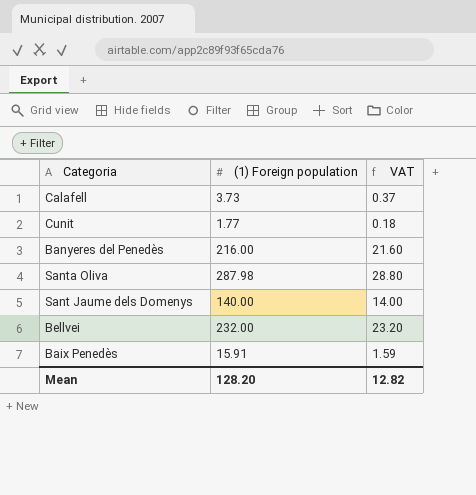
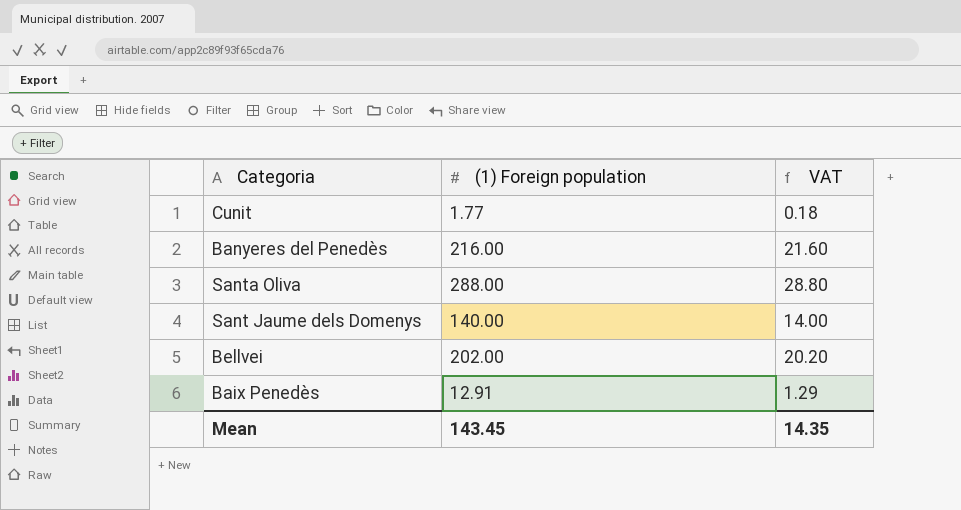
row Calafell: 3.73 | 0.37 -> none
Santa Oliva | (1) Foreign population: 287.98 -> 288.00
Bellvei | (1) Foreign population: 232.00 -> 202.00
Bellvei | VAT: 23.20 -> 20.20
Baix Penedès | (1) Foreign population: 15.91 -> 12.91
Baix Penedès | VAT: 1.59 -> 1.29
Mean | (1) Foreign population: 128.20 -> 143.45
Mean | VAT: 12.82 -> 14.35

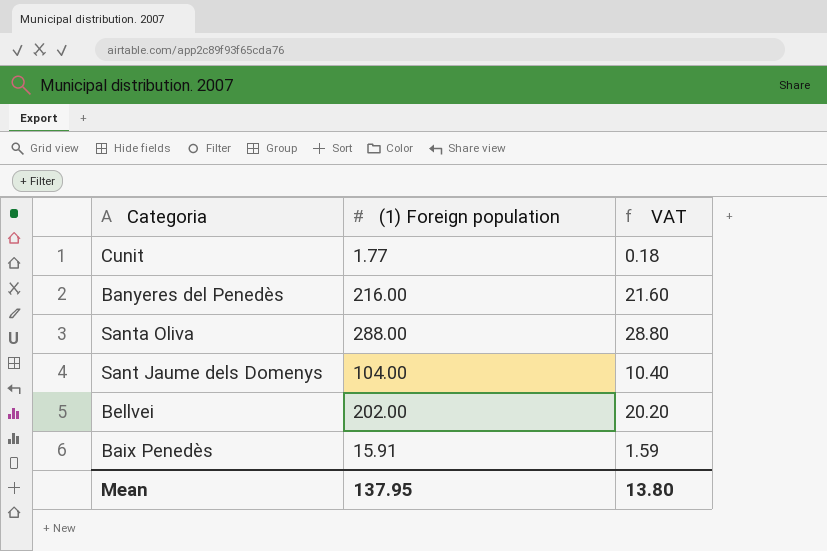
Sant Jaume dels Domenys | (1) Foreign population: 140.00 -> 104.00
Sant Jaume dels Domenys | VAT: 14.00 -> 10.40
Baix Penedès | (1) Foreign population: 12.91 -> 15.91
Baix Penedès | VAT: 1.29 -> 1.59
Mean | (1) Foreign population: 143.45 -> 137.95
Mean | VAT: 14.35 -> 13.80

